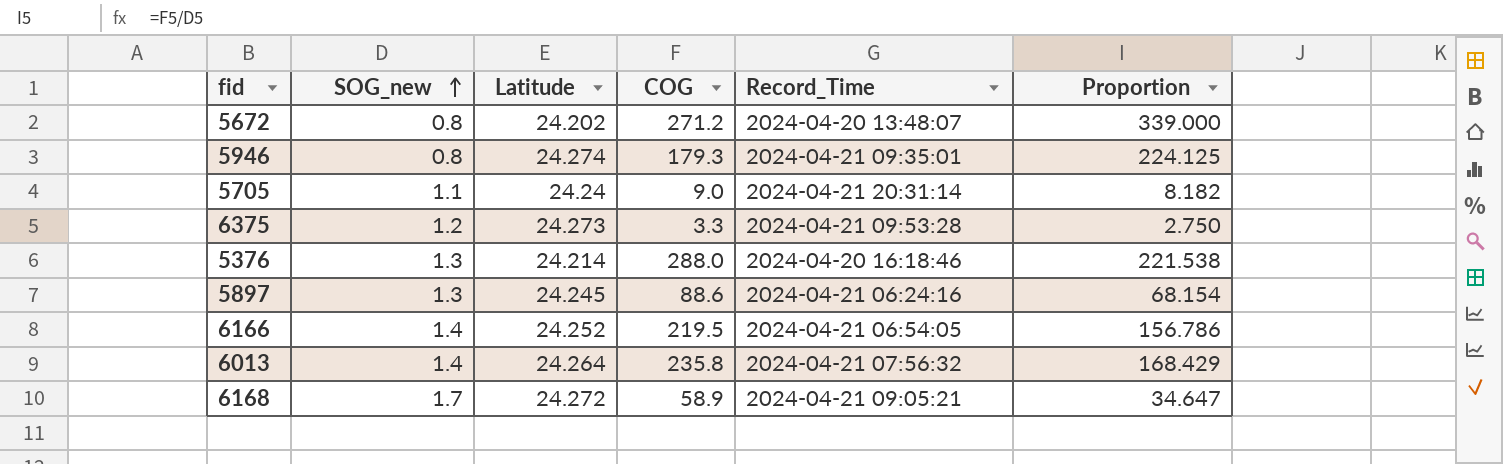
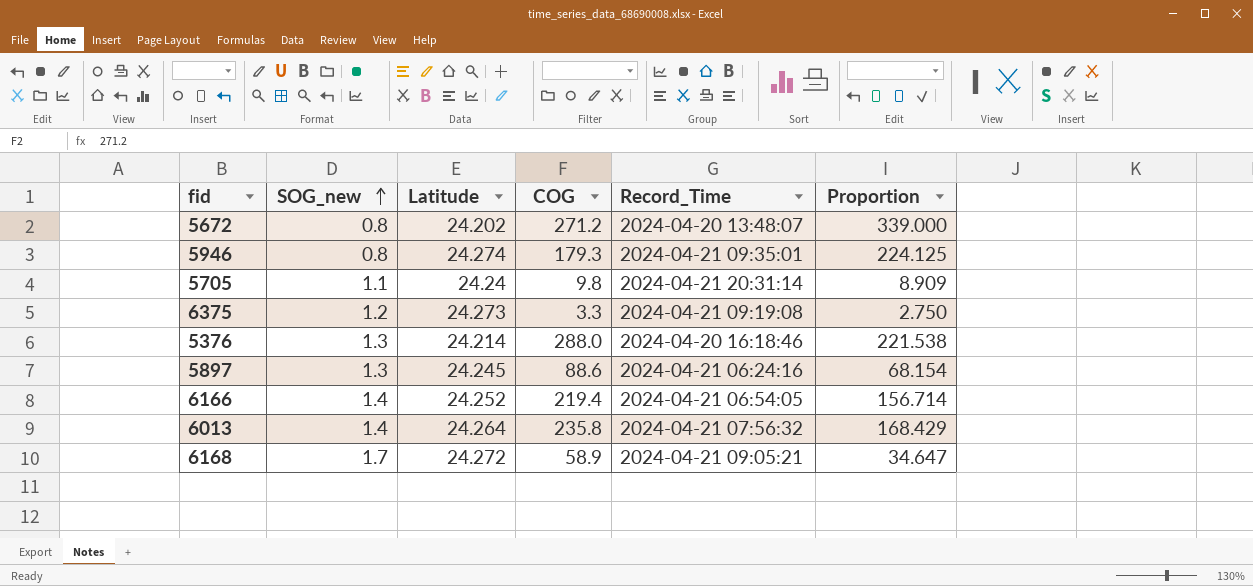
5705 | COG: 9.0 -> 9.8
5705 | Proportion: 8.182 -> 8.909
6375 | Record_Time: 2024-04-21 09:53:28 -> 2024-04-21 09:19:08
6166 | COG: 219.5 -> 219.4
6166 | Proportion: 156.786 -> 156.714

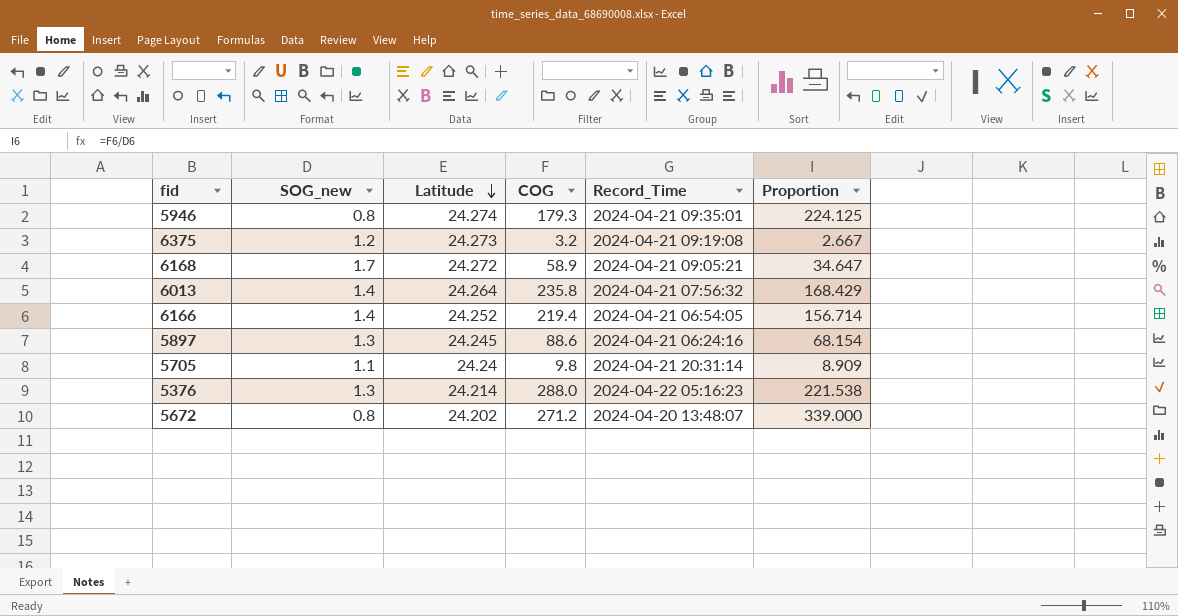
row order: SOG_new ascending -> Latitude descending
6375 | COG: 3.3 -> 3.2
6375 | Proportion: 2.750 -> 2.667
5376 | Record_Time: 2024-04-20 16:18:46 -> 2024-04-22 05:16:23

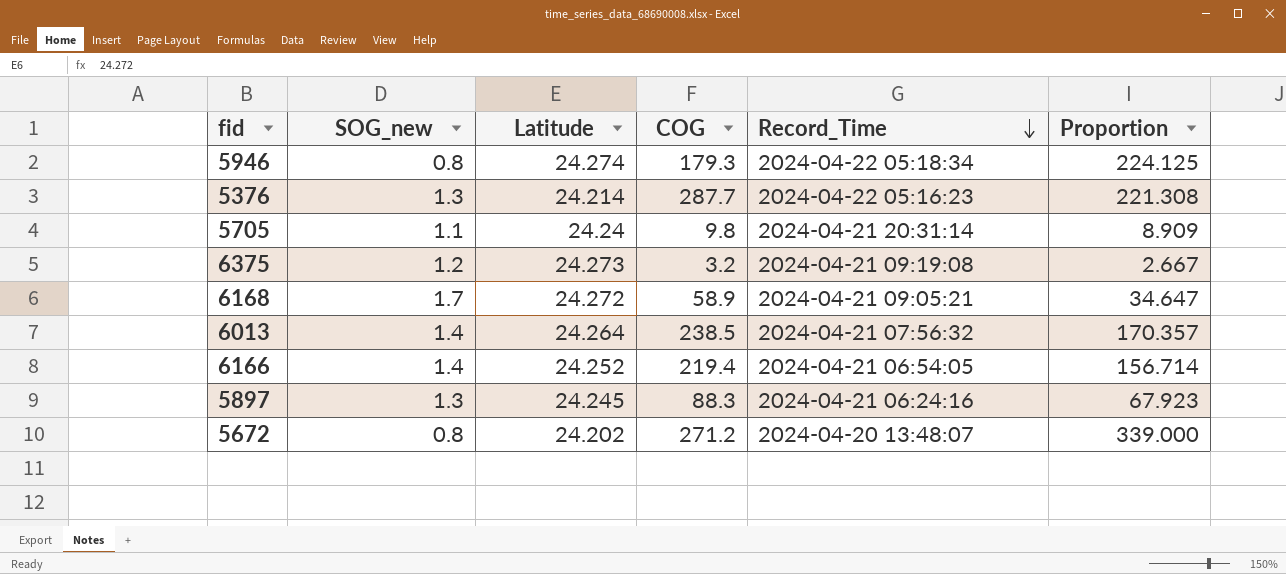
row order: Latitude descending -> Record_Time descending
5946 | Record_Time: 2024-04-21 09:35:01 -> 2024-04-22 05:18:34
5376 | COG: 288.0 -> 287.7
5376 | Proportion: 221.538 -> 221.308
6013 | COG: 235.8 -> 238.5
6013 | Proportion: 168.429 -> 170.357
5897 | COG: 88.6 -> 88.3
5897 | Proportion: 68.154 -> 67.923

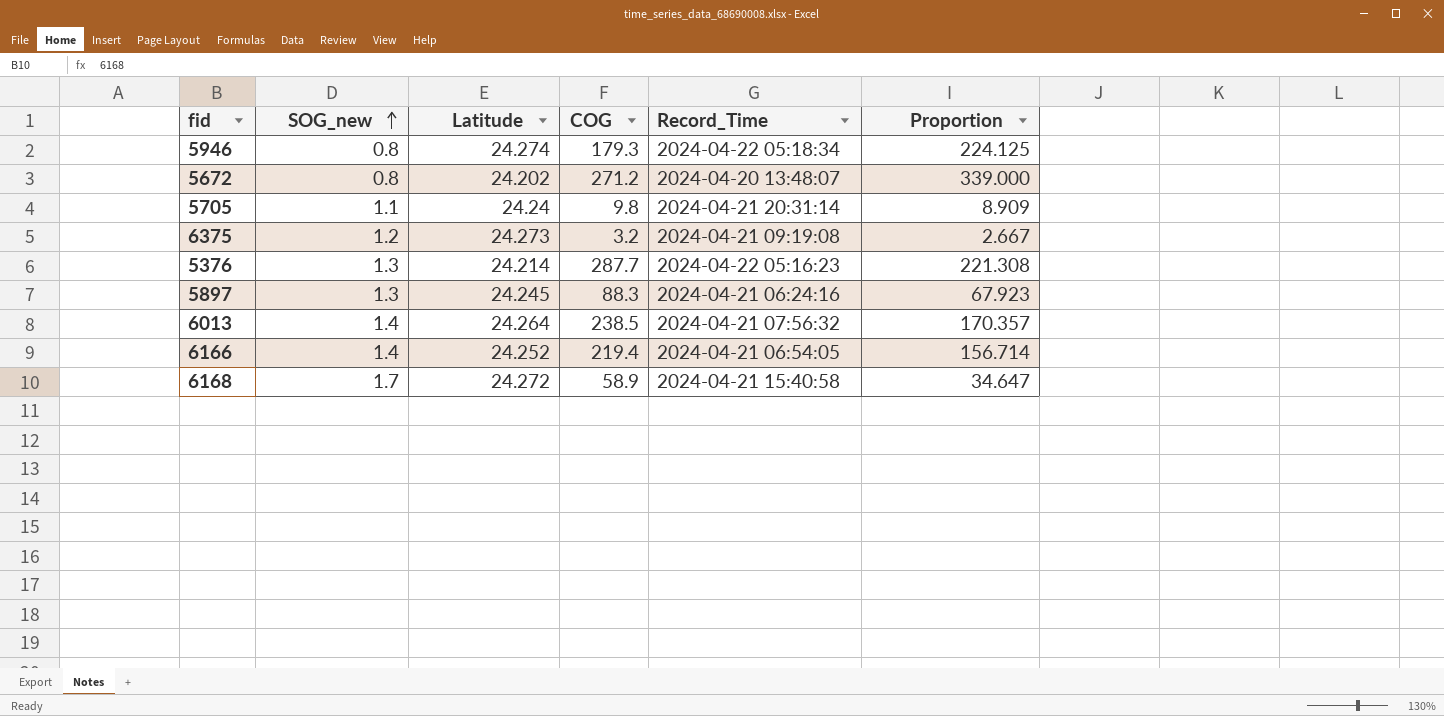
row order: Record_Time descending -> SOG_new ascending
6168 | Record_Time: 2024-04-21 09:05:21 -> 2024-04-21 15:40:58

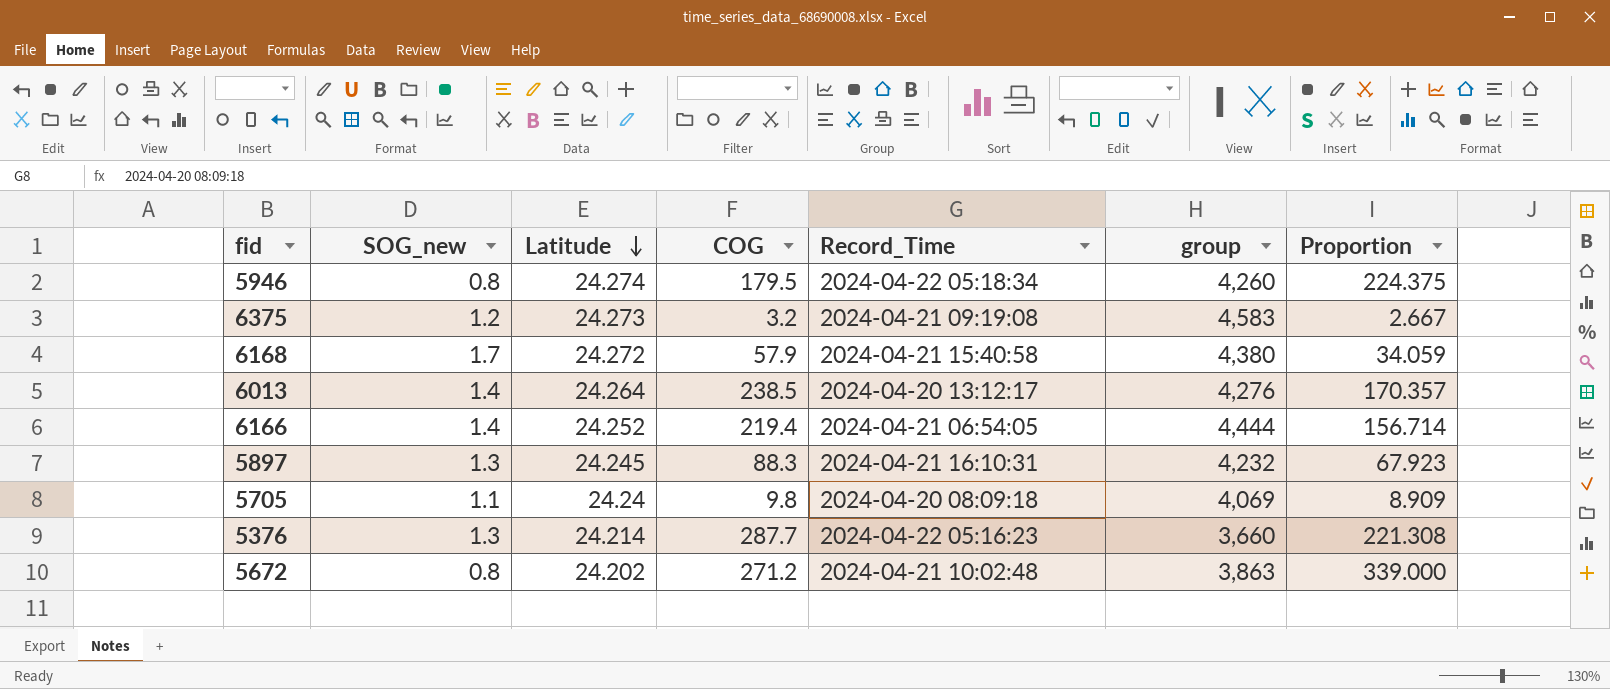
row order: SOG_new ascending -> Latitude descending
column group | position: none -> 6
5946 | COG: 179.3 -> 179.5
5946 | Proportion: 224.125 -> 224.375
6168 | COG: 58.9 -> 57.9
6168 | Proportion: 34.647 -> 34.059
6013 | Record_Time: 2024-04-21 07:56:32 -> 2024-04-20 13:12:17
5897 | Record_Time: 2024-04-21 06:24:16 -> 2024-04-21 16:10:31
5705 | Record_Time: 2024-04-21 20:31:14 -> 2024-04-20 08:09:18
5672 | Record_Time: 2024-04-20 13:48:07 -> 2024-04-21 10:02:48

